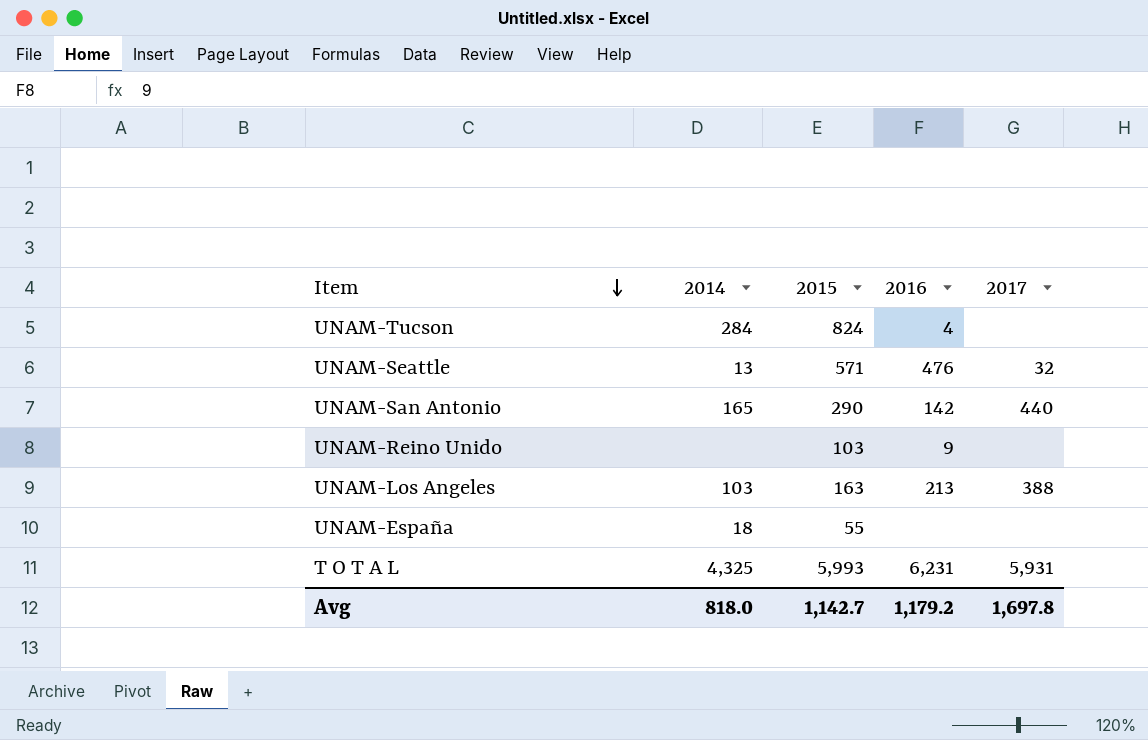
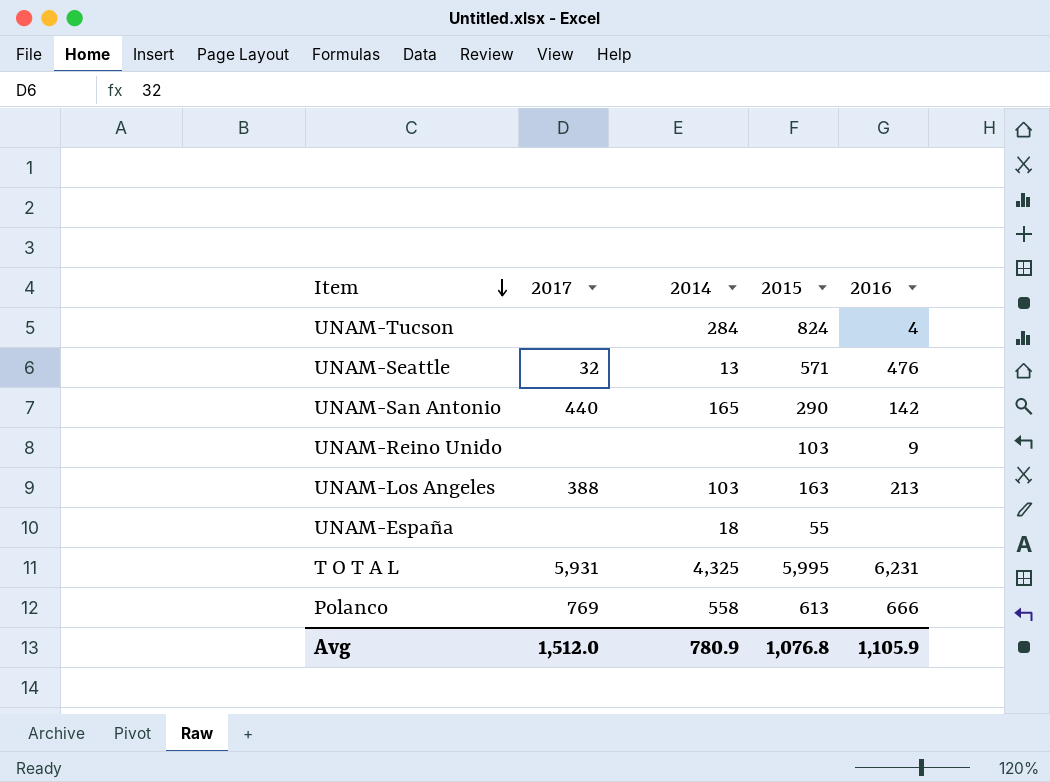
column 2017 | position: 5 -> 2
T O T A L | 2015: 5,993 -> 5,995
row Polanco: none -> 769 | 558 | 613 | 666
Avg | 2017: 1,697.8 -> 1,512.0
Avg | 2014: 818.0 -> 780.9
Avg | 2015: 1,142.7 -> 1,076.8
Avg | 2016: 1,179.2 -> 1,105.9

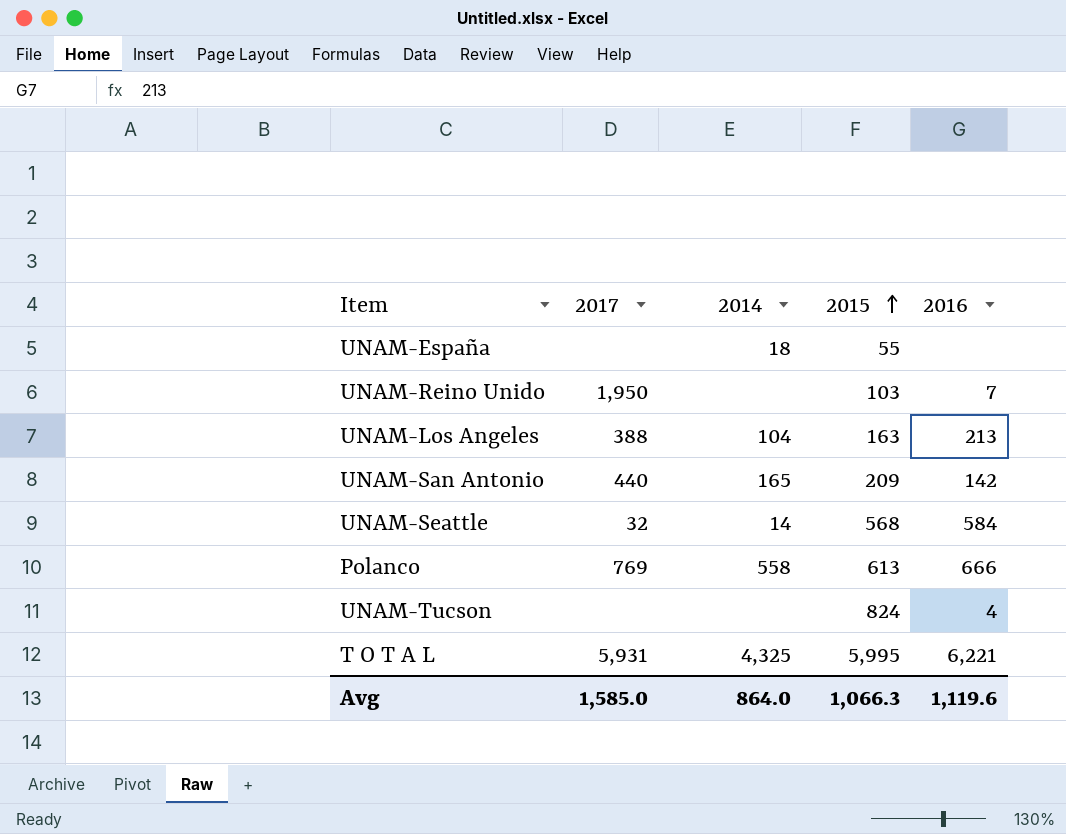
row order: Item descending -> 2015 ascending
UNAM-Reino Unido | 2017: none -> 1,950
UNAM-Reino Unido | 2016: 9 -> 7
UNAM-Los Angeles | 2014: 103 -> 104
UNAM-San Antonio | 2015: 290 -> 209
UNAM-Seattle | 2014: 13 -> 14
UNAM-Seattle | 2015: 571 -> 568
UNAM-Seattle | 2016: 476 -> 584
UNAM-Tucson | 2014: 284 -> none
T O T A L | 2016: 6,231 -> 6,221
Avg | 2017: 1,512.0 -> 1,585.0
Avg | 2014: 780.9 -> 864.0
Avg | 2015: 1,076.8 -> 1,066.3
Avg | 2016: 1,105.9 -> 1,119.6

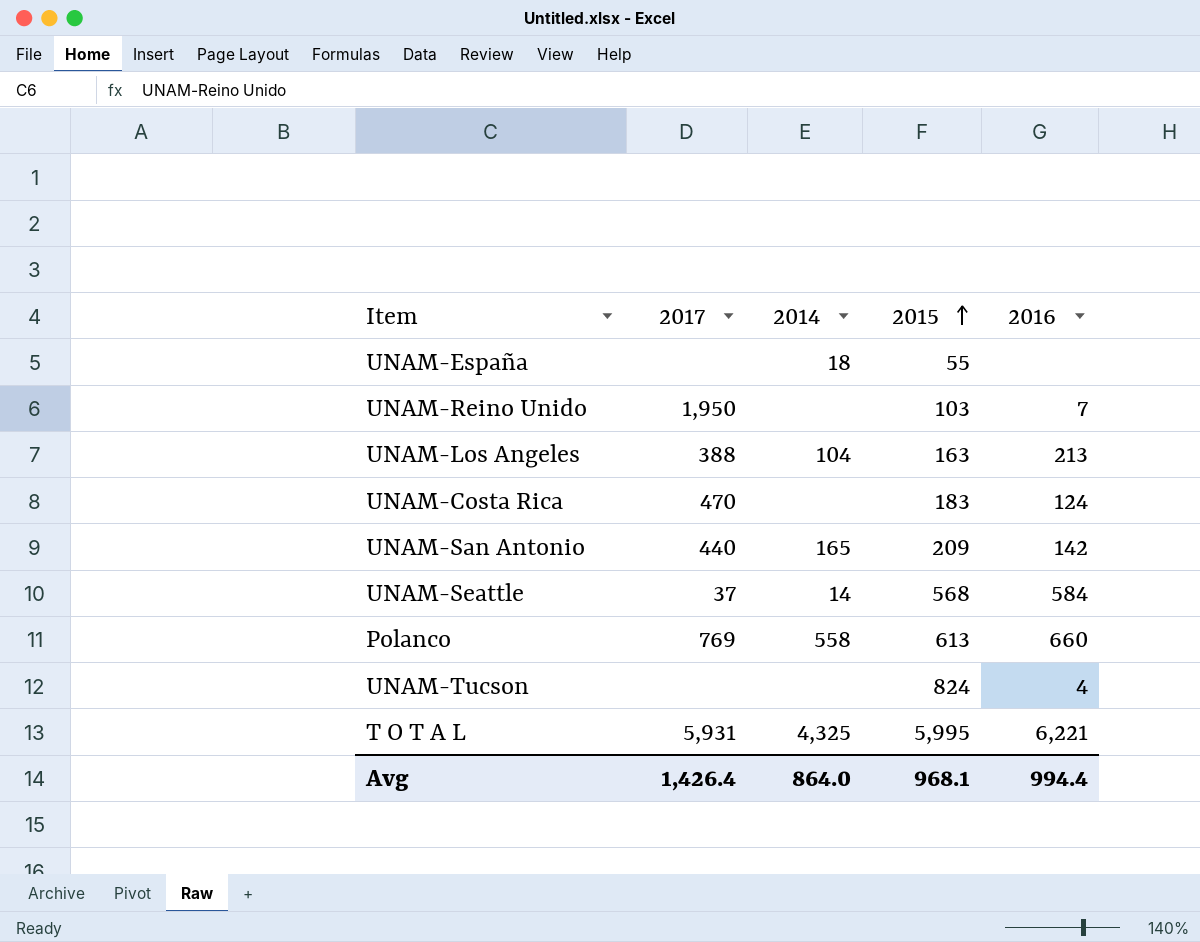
row UNAM-Costa Rica: none -> 470 | none | 183 | 124
UNAM-Seattle | 2017: 32 -> 37
Polanco | 2016: 666 -> 660
Avg | 2017: 1,585.0 -> 1,426.4
Avg | 2015: 1,066.3 -> 968.1
Avg | 2016: 1,119.6 -> 994.4

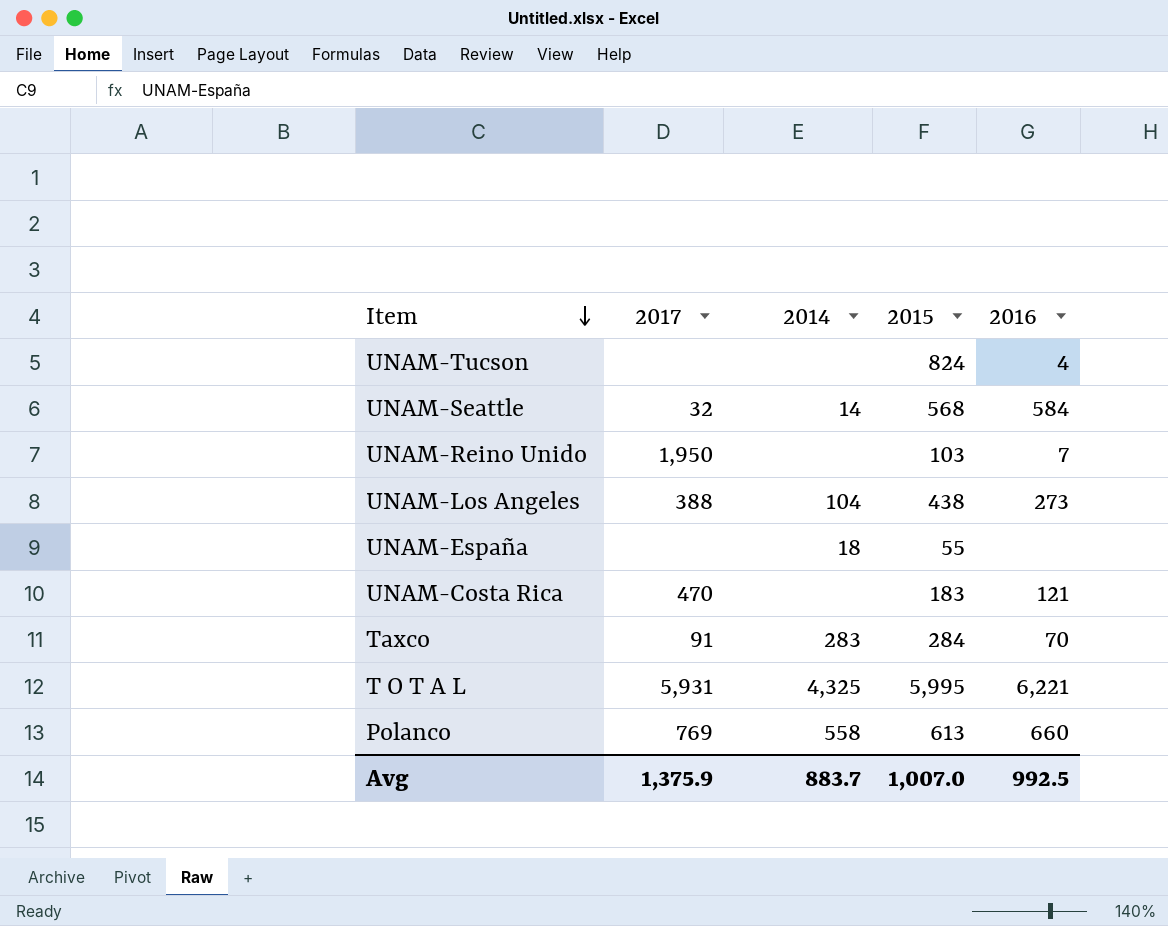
row order: 2015 ascending -> Item descending
row UNAM-San Antonio: 440 | 165 | 209 | 142 -> none
UNAM-Seattle | 2017: 37 -> 32
UNAM-Los Angeles | 2015: 163 -> 438
UNAM-Los Angeles | 2016: 213 -> 273
UNAM-Costa Rica | 2016: 124 -> 121
row Taxco: none -> 91 | 283 | 284 | 70
Avg | 2017: 1,426.4 -> 1,375.9
Avg | 2014: 864.0 -> 883.7
Avg | 2015: 968.1 -> 1,007.0
Avg | 2016: 994.4 -> 992.5

